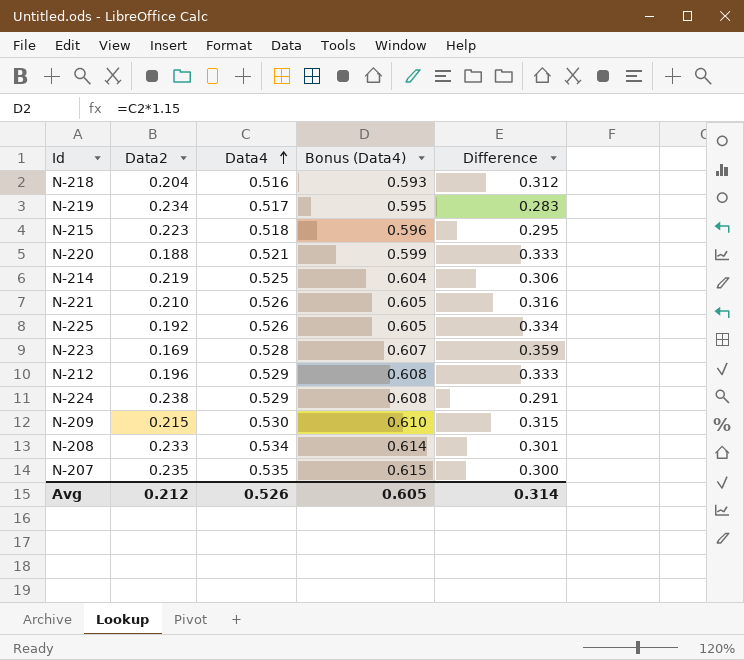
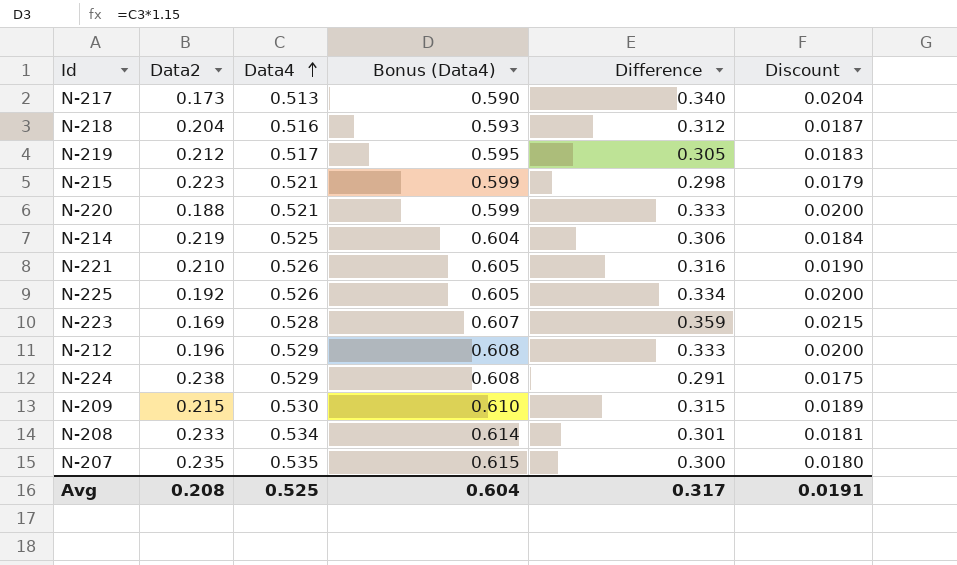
column Discount | formula: none -> [Difference] * 0.06
row N-217: none -> 0.173 | 0.513 | 0.590 | 0.340 | 0.0204
N-219 | Data2: 0.234 -> 0.212
N-219 | Difference: 0.283 -> 0.305
N-215 | Data4: 0.518 -> 0.521
N-215 | Bonus (Data4): 0.596 -> 0.599
N-215 | Difference: 0.295 -> 0.298
Avg | Data2: 0.212 -> 0.208
Avg | Data4: 0.526 -> 0.525
Avg | Bonus (Data4): 0.605 -> 0.604
Avg | Difference: 0.314 -> 0.317

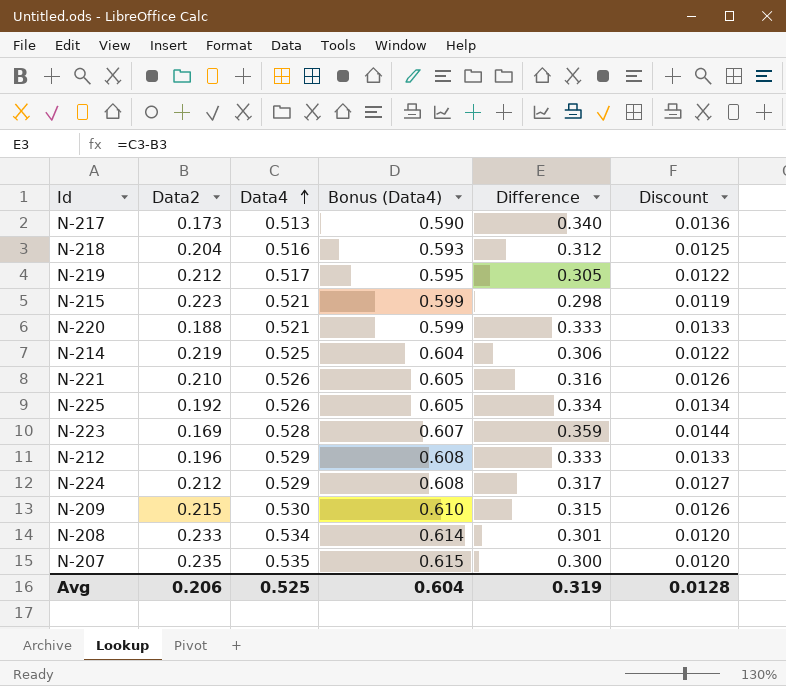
column Discount | formula: [Difference] * 0.06 -> [Difference] * 0.04
N-224 | Data2: 0.238 -> 0.212
N-224 | Difference: 0.291 -> 0.317
Avg | Data2: 0.208 -> 0.206
Avg | Difference: 0.317 -> 0.319
Avg | Discount: 0.0191 -> 0.0128

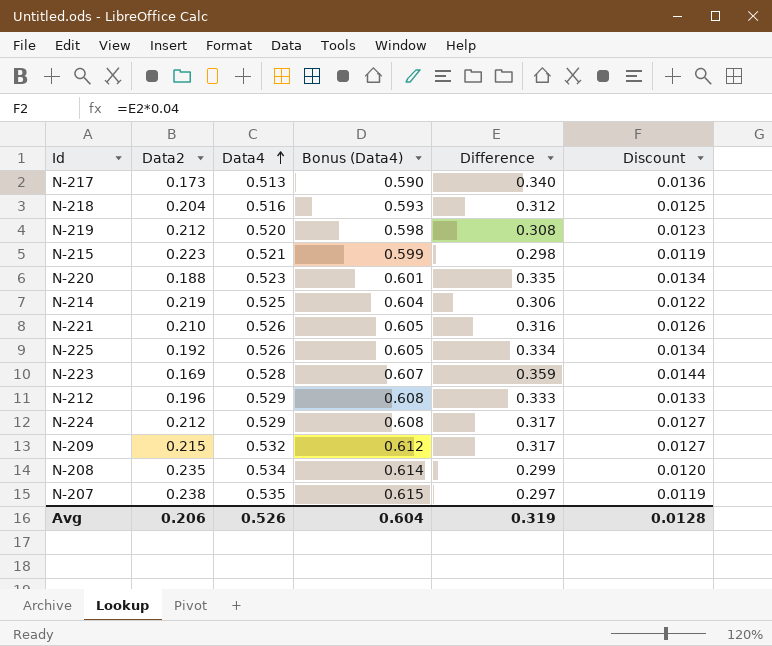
N-219 | Data4: 0.517 -> 0.520
N-219 | Bonus (Data4): 0.595 -> 0.598
N-219 | Difference: 0.305 -> 0.308
N-219 | Discount: 0.0122 -> 0.0123
N-220 | Data4: 0.521 -> 0.523
N-220 | Bonus (Data4): 0.599 -> 0.601
N-220 | Difference: 0.333 -> 0.335
N-220 | Discount: 0.0133 -> 0.0134
N-209 | Data4: 0.530 -> 0.532
N-209 | Bonus (Data4): 0.610 -> 0.612
N-209 | Difference: 0.315 -> 0.317
N-209 | Discount: 0.0126 -> 0.0127
N-208 | Data2: 0.233 -> 0.235
N-208 | Difference: 0.301 -> 0.299
N-207 | Data2: 0.235 -> 0.238
N-207 | Difference: 0.300 -> 0.297
N-207 | Discount: 0.0120 -> 0.0119
Avg | Data4: 0.525 -> 0.526

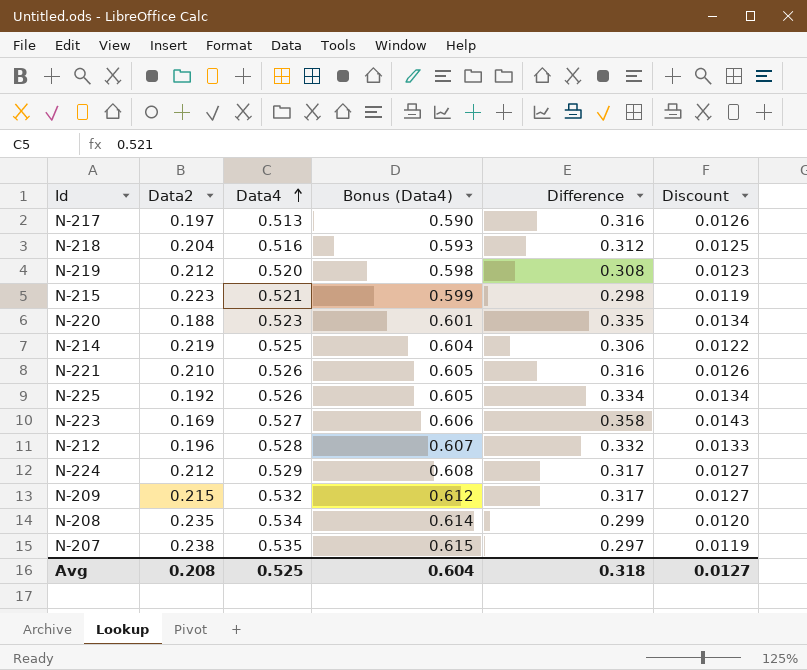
N-217 | Data2: 0.173 -> 0.197
N-217 | Difference: 0.340 -> 0.316
N-217 | Discount: 0.0136 -> 0.0126
N-223 | Data4: 0.528 -> 0.527
N-223 | Bonus (Data4): 0.607 -> 0.606
N-223 | Difference: 0.359 -> 0.358
N-223 | Discount: 0.0144 -> 0.0143
N-212 | Data4: 0.529 -> 0.528
N-212 | Bonus (Data4): 0.608 -> 0.607
N-212 | Difference: 0.333 -> 0.332
Avg | Data2: 0.206 -> 0.208
Avg | Data4: 0.526 -> 0.525
Avg | Difference: 0.319 -> 0.318
Avg | Discount: 0.0128 -> 0.0127

